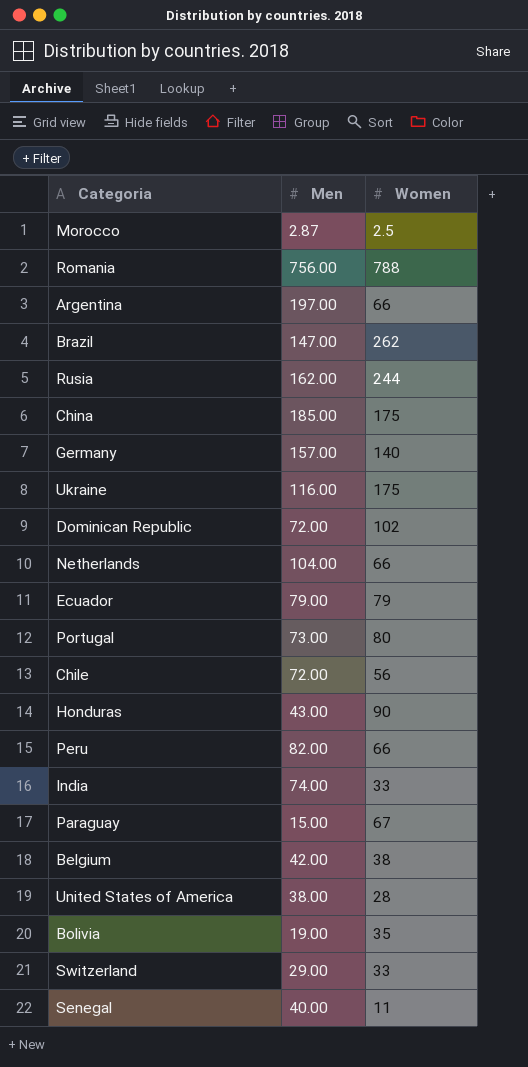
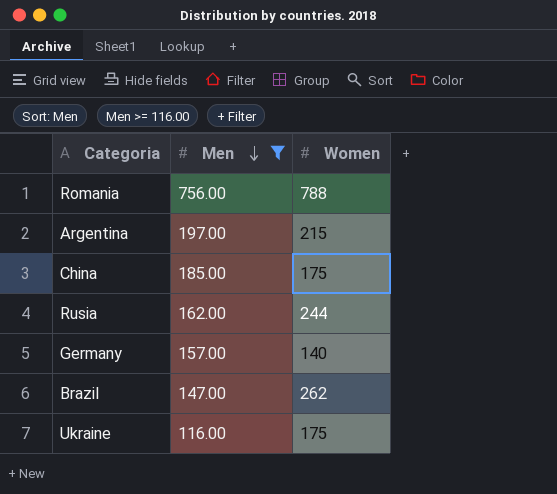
filter: none -> Men >= 116.00
row order: none -> Men descending
Argentina | Women: 66 -> 215

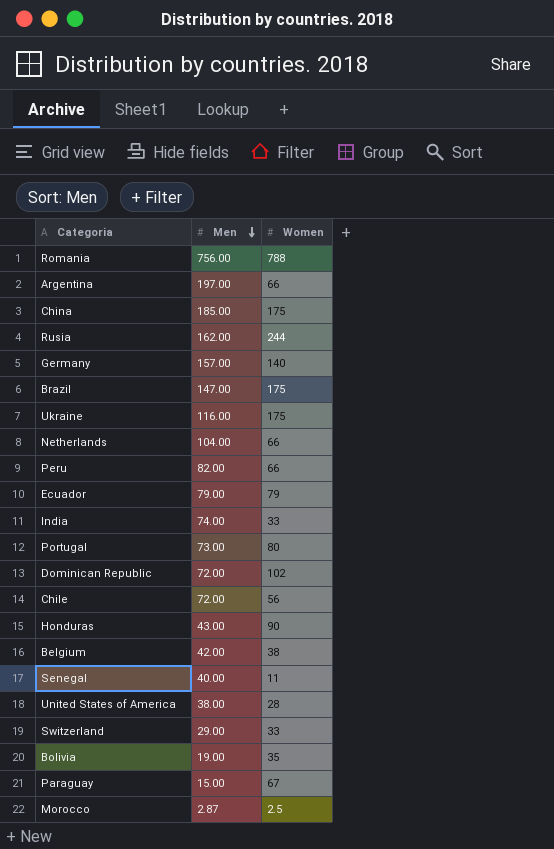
filter: Men >= 116.00 -> none
Argentina | Women: 215 -> 66
Brazil | Women: 262 -> 175

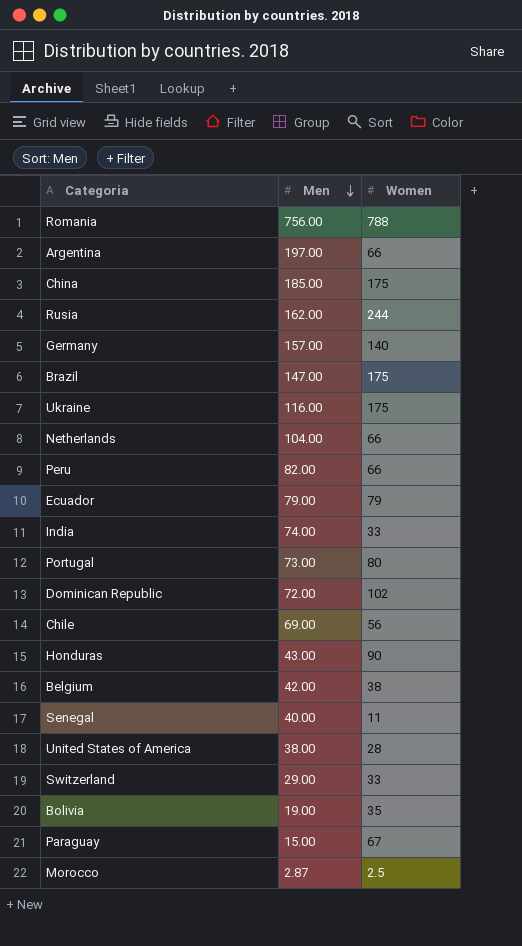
Chile | Men: 72.00 -> 69.00

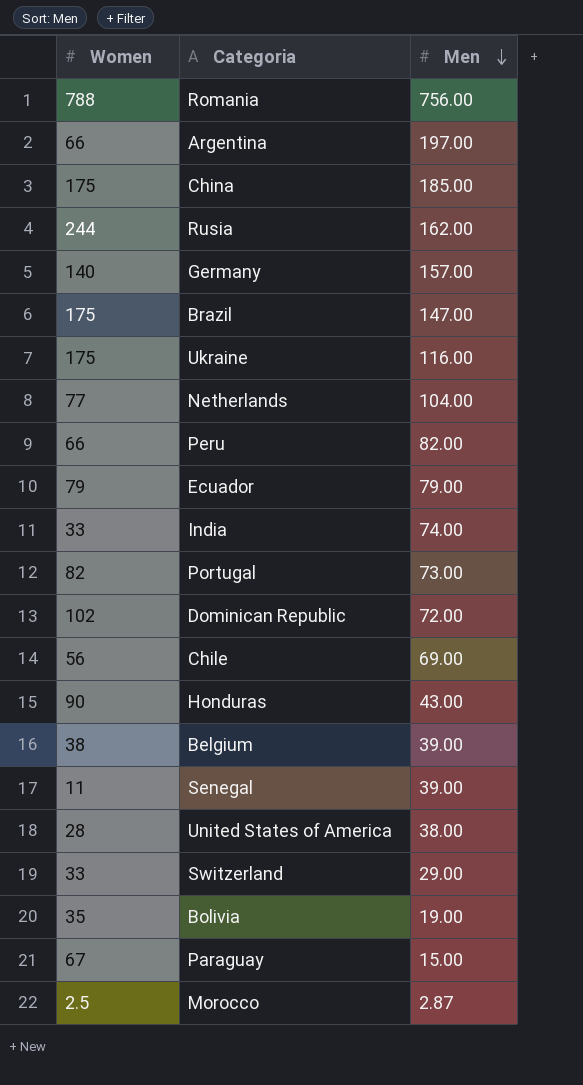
column Women | position: 3 -> 1
Netherlands | Women: 66 -> 77
Portugal | Women: 80 -> 82
Belgium | Men: 42.00 -> 39.00
Senegal | Men: 40.00 -> 39.00

